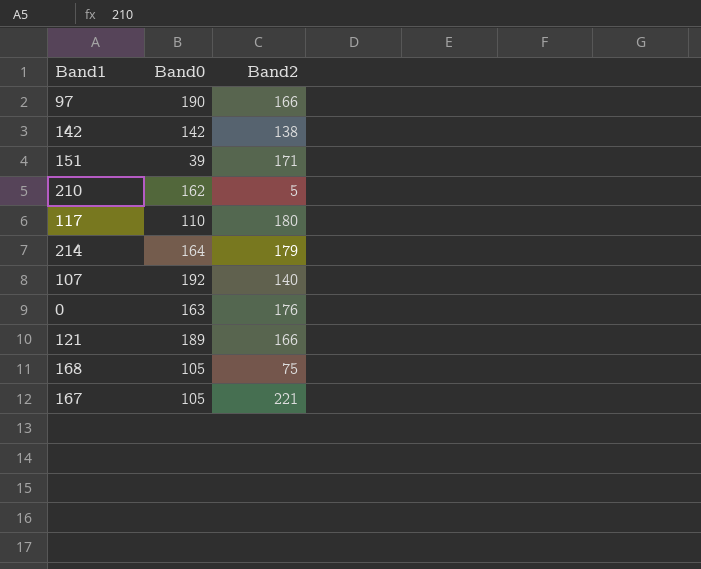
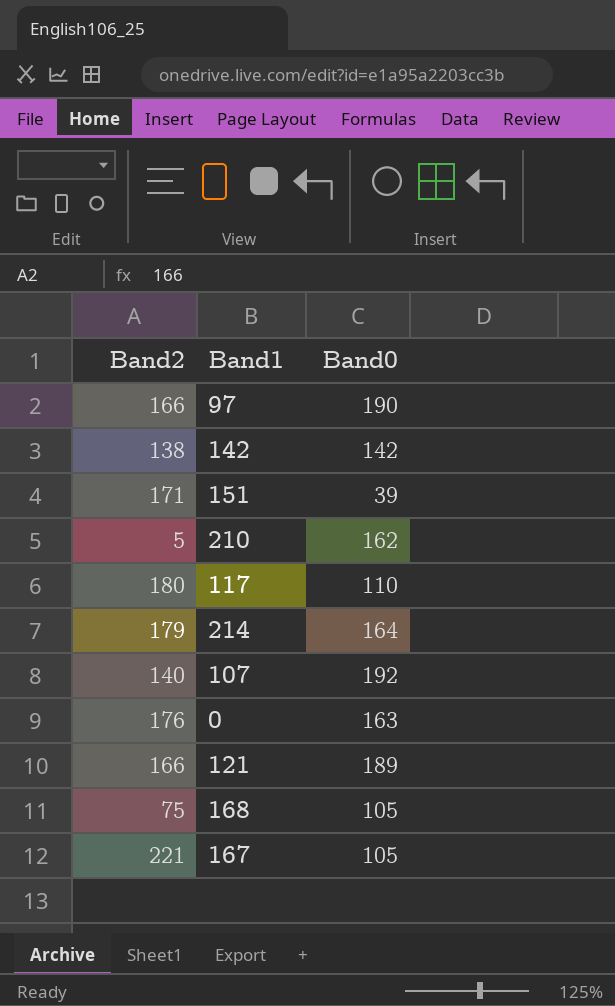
column Band2 | position: 3 -> 1

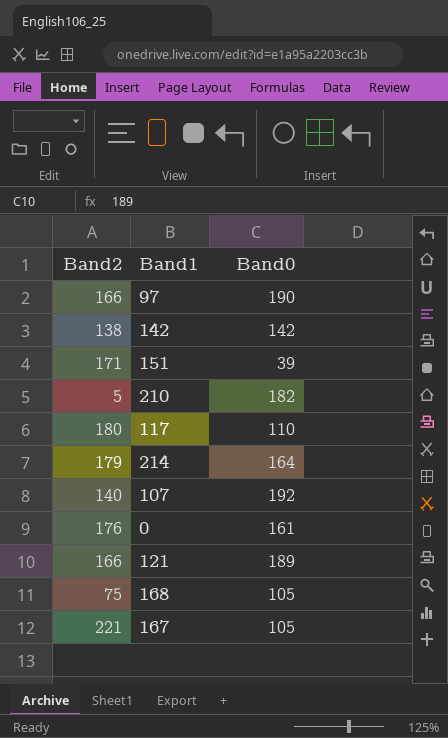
210 | Band0: 162 -> 182
0 | Band0: 163 -> 161

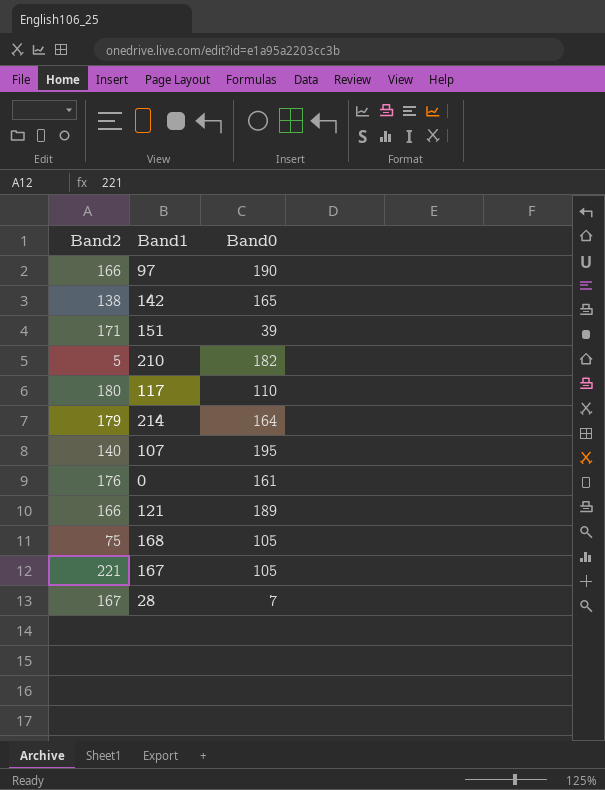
142 | Band0: 142 -> 165
107 | Band0: 192 -> 195
row 28: none -> 167 | 7

